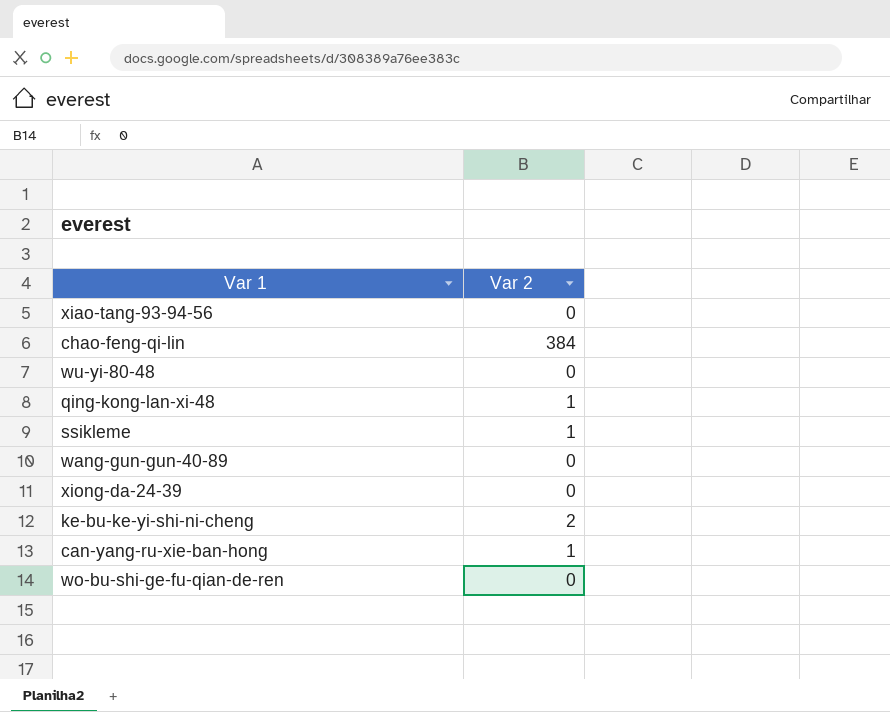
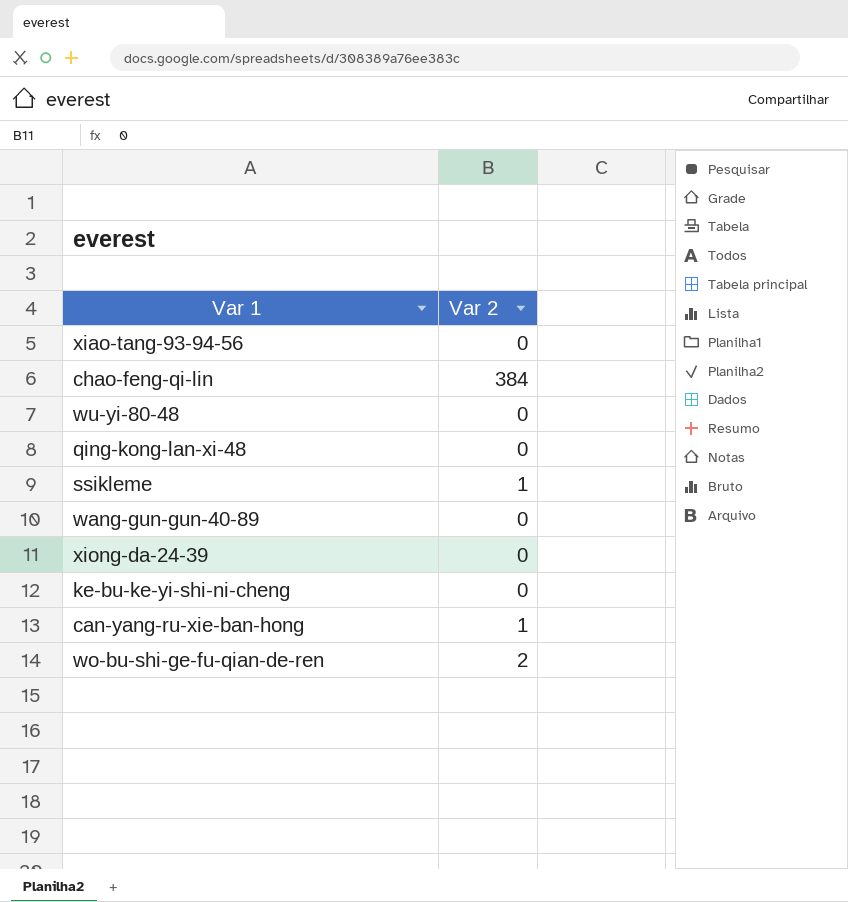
qing-kong-lan-xi-48 | Var 2: 1 -> 0
ke-bu-ke-yi-shi-ni-cheng | Var 2: 2 -> 0
wo-bu-shi-ge-fu-qian-de-ren | Var 2: 0 -> 2

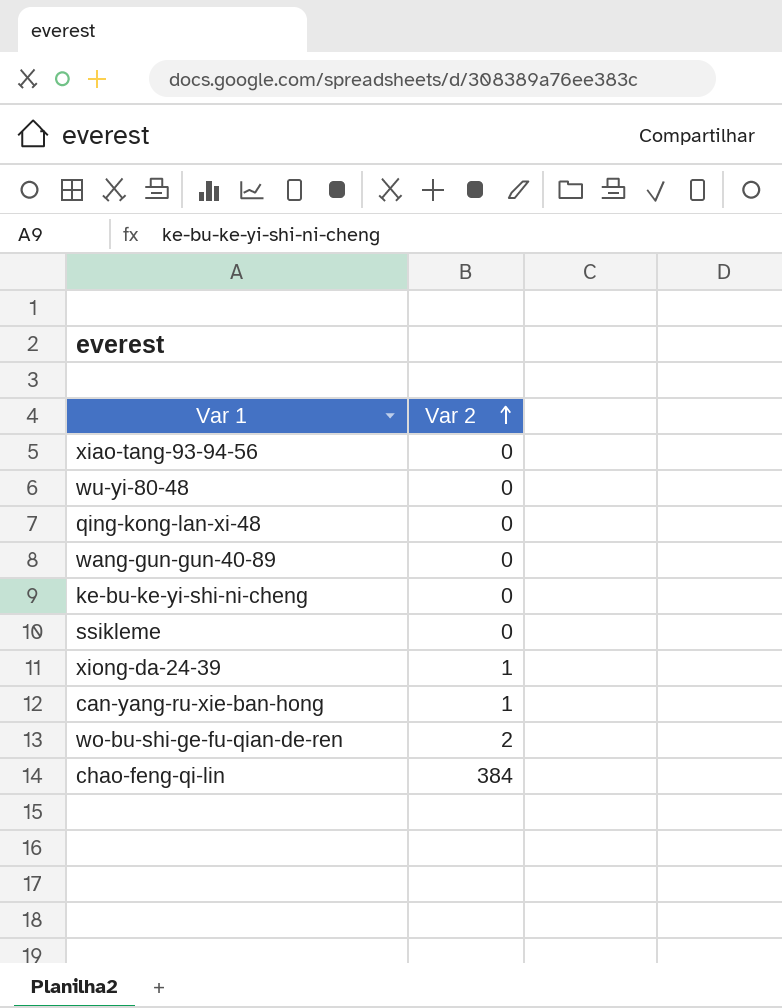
row order: none -> Var 2 ascending
ssikleme | Var 2: 1 -> 0
xiong-da-24-39 | Var 2: 0 -> 1

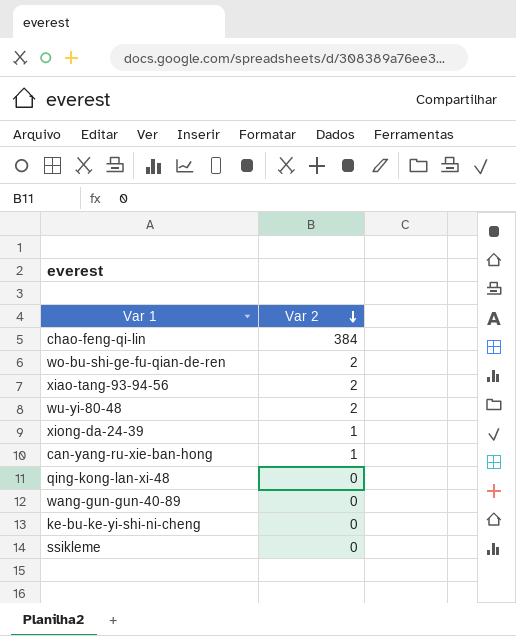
row order: Var 2 ascending -> Var 2 descending
xiao-tang-93-94-56 | Var 2: 0 -> 2
wu-yi-80-48 | Var 2: 0 -> 2

